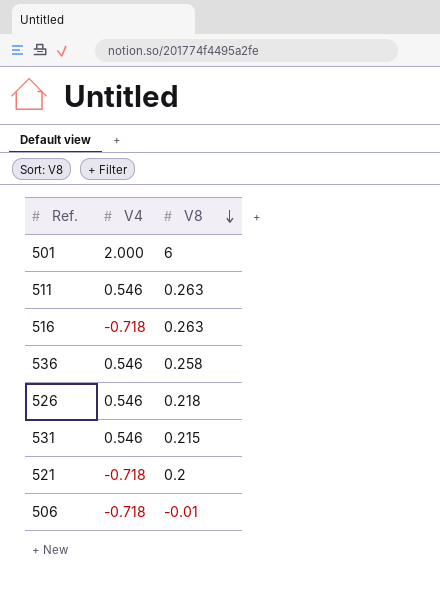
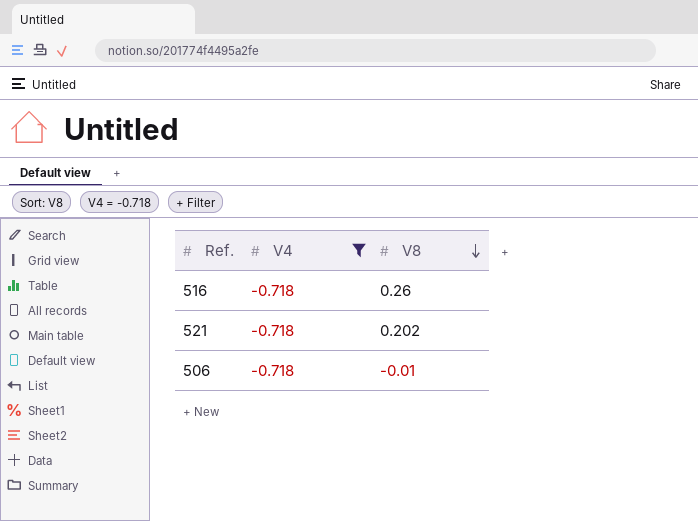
filter: none -> V4 = -0.718
516 | V8: 0.263 -> 0.26
521 | V8: 0.2 -> 0.202

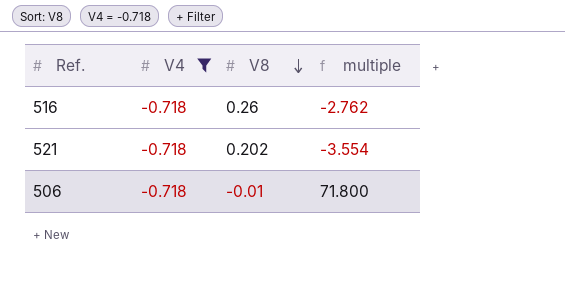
column multiple | formula: none -> [V4] / [V8]

